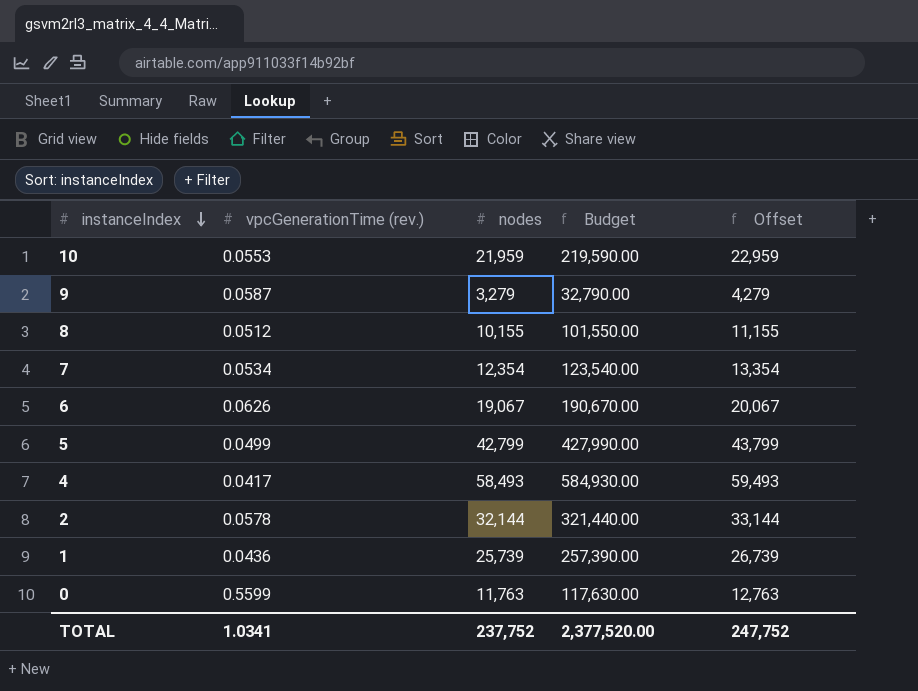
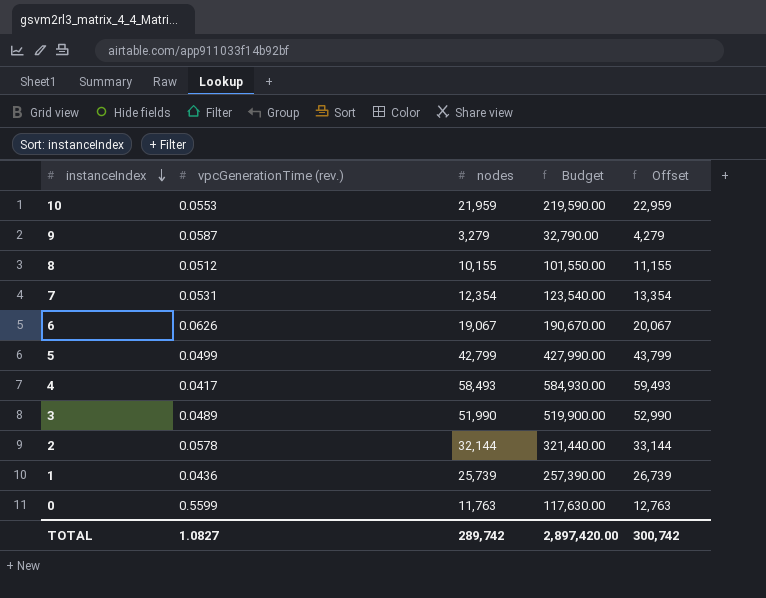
7 | vpcGenerationTime (rev.): 0.0534 -> 0.0531
row 3: none -> 0.0489 | 51,990 | 519,900.00 | 52,990
TOTAL | vpcGenerationTime (rev.): 1.0341 -> 1.0827
TOTAL | nodes: 237,752 -> 289,742
TOTAL | Budget: 2,377,520.00 -> 2,897,420.00
TOTAL | Offset: 247,752 -> 300,742

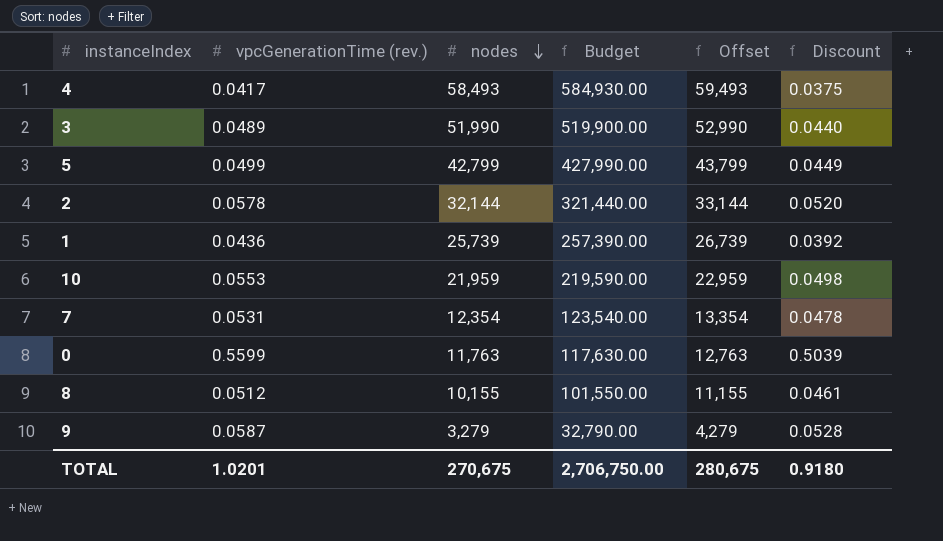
row order: instanceIndex descending -> nodes descending
column Discount | formula: none -> [vpcGenerationTime (rev.)] * 0.9
row 6: 0.0626 | 19,067 | 190,670.00 | 20,067 -> none
TOTAL | vpcGenerationTime (rev.): 1.0827 -> 1.0201
TOTAL | nodes: 289,742 -> 270,675
TOTAL | Budget: 2,897,420.00 -> 2,706,750.00
TOTAL | Offset: 300,742 -> 280,675

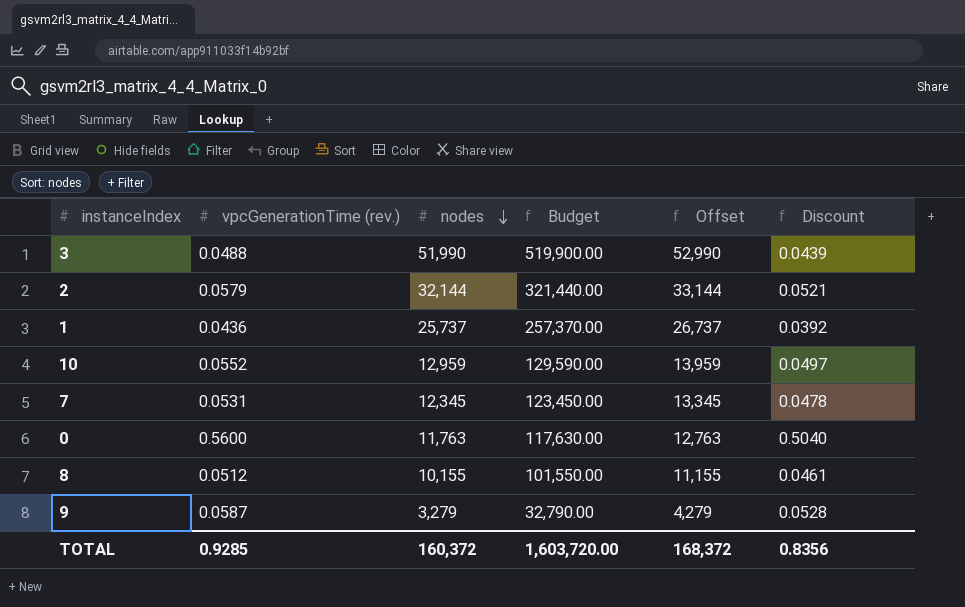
row 4: 0.0417 | 58,493 | 584,930.00 | 59,493 | 0.0375 -> none
row 5: 0.0499 | 42,799 | 427,990.00 | 43,799 | 0.0449 -> none
3 | vpcGenerationTime (rev.): 0.0489 -> 0.0488
3 | Discount: 0.0440 -> 0.0439
2 | vpcGenerationTime (rev.): 0.0578 -> 0.0579
2 | Discount: 0.0520 -> 0.0521
1 | nodes: 25,739 -> 25,737
1 | Budget: 257,390.00 -> 257,370.00
1 | Offset: 26,739 -> 26,737
10 | vpcGenerationTime (rev.): 0.0553 -> 0.0552
10 | nodes: 21,959 -> 12,959
10 | Budget: 219,590.00 -> 129,590.00
10 | Offset: 22,959 -> 13,959
10 | Discount: 0.0498 -> 0.0497
7 | nodes: 12,354 -> 12,345
7 | Budget: 123,540.00 -> 123,450.00
7 | Offset: 13,354 -> 13,345
0 | vpcGenerationTime (rev.): 0.5599 -> 0.5600
0 | Discount: 0.5039 -> 0.5040
TOTAL | vpcGenerationTime (rev.): 1.0201 -> 0.9285
TOTAL | nodes: 270,675 -> 160,372
TOTAL | Budget: 2,706,750.00 -> 1,603,720.00
TOTAL | Offset: 280,675 -> 168,372
TOTAL | Discount: 0.9180 -> 0.8356

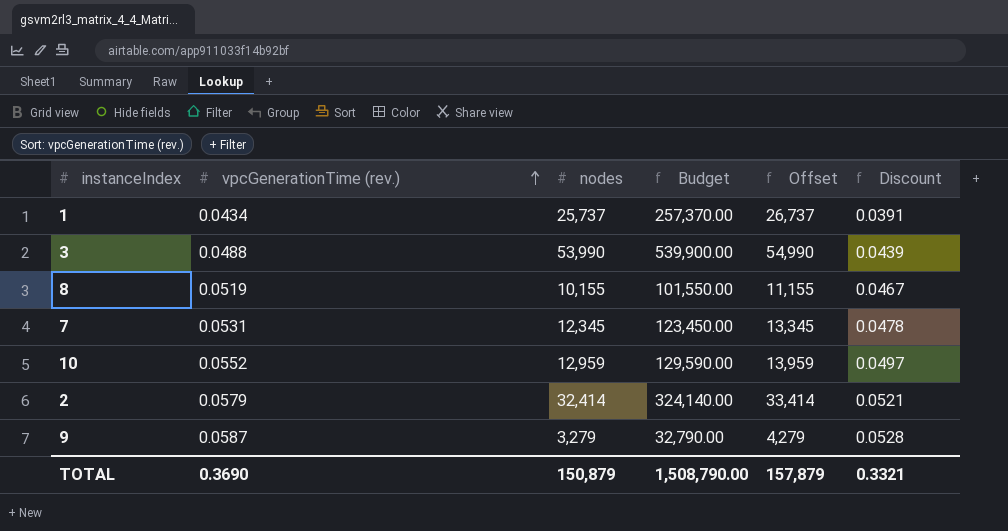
row order: nodes descending -> vpcGenerationTime (rev.) ascending
row 0: 0.5600 | 11,763 | 117,630.00 | 12,763 | 0.5040 -> none
1 | vpcGenerationTime (rev.): 0.0436 -> 0.0434
1 | Discount: 0.0392 -> 0.0391
3 | nodes: 51,990 -> 53,990
3 | Budget: 519,900.00 -> 539,900.00
3 | Offset: 52,990 -> 54,990
8 | vpcGenerationTime (rev.): 0.0512 -> 0.0519
8 | Discount: 0.0461 -> 0.0467
2 | nodes: 32,144 -> 32,414
2 | Budget: 321,440.00 -> 324,140.00
2 | Offset: 33,144 -> 33,414
TOTAL | vpcGenerationTime (rev.): 0.9285 -> 0.3690
TOTAL | nodes: 160,372 -> 150,879
TOTAL | Budget: 1,603,720.00 -> 1,508,790.00
TOTAL | Offset: 168,372 -> 157,879
TOTAL | Discount: 0.8356 -> 0.3321

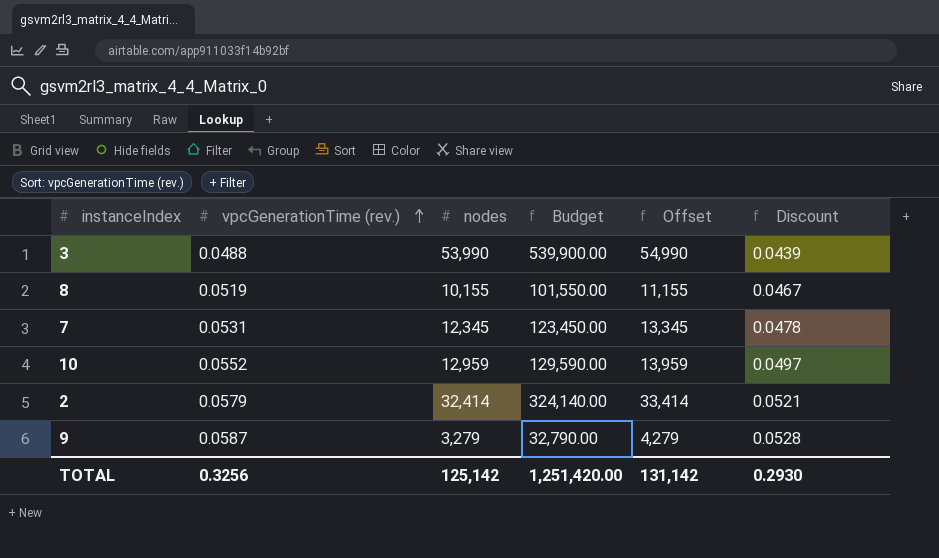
row 1: 0.0434 | 25,737 | 257,370.00 | 26,737 | 0.0391 -> none
TOTAL | vpcGenerationTime (rev.): 0.3690 -> 0.3256
TOTAL | nodes: 150,879 -> 125,142
TOTAL | Budget: 1,508,790.00 -> 1,251,420.00
TOTAL | Offset: 157,879 -> 131,142
TOTAL | Discount: 0.3321 -> 0.2930

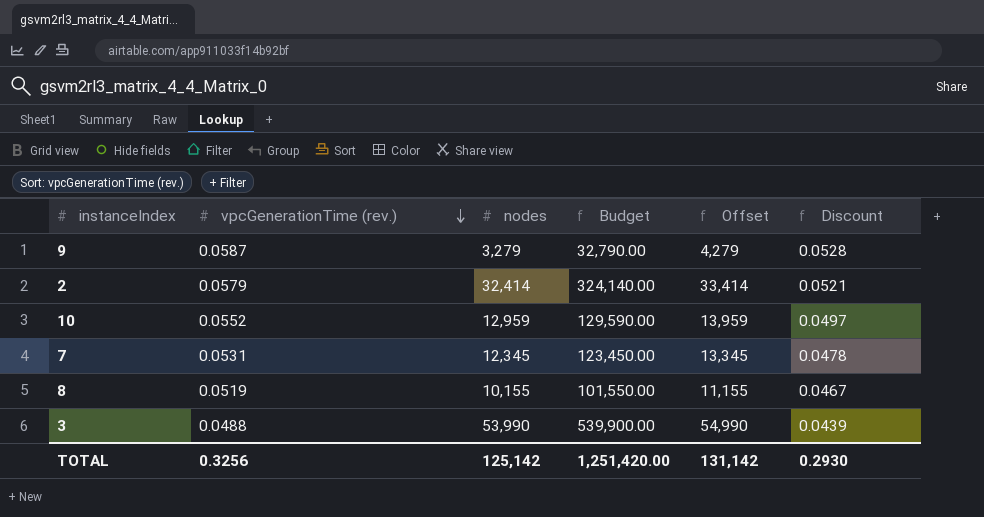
row order: vpcGenerationTime (rev.) ascending -> vpcGenerationTime (rev.) descending

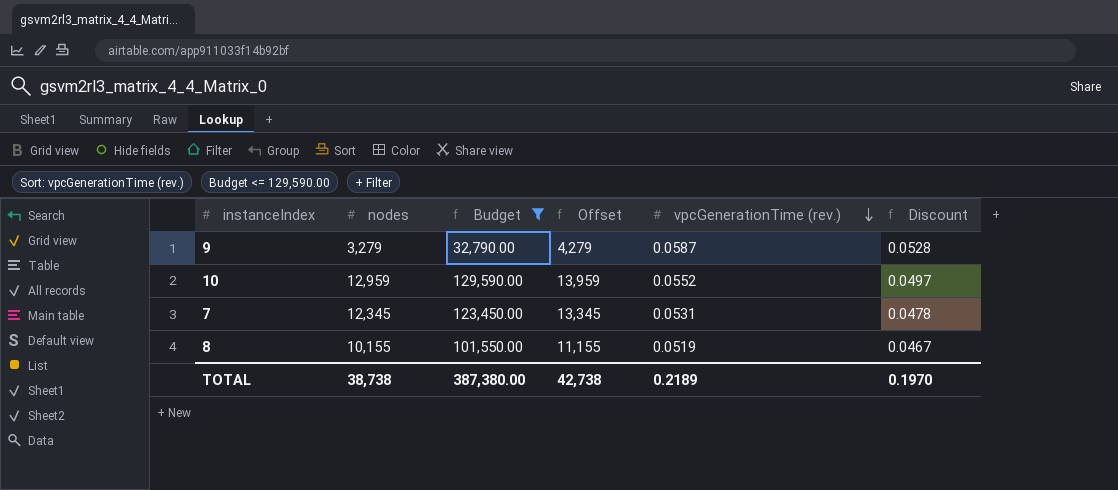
filter: none -> Budget <= 129,590.00
column vpcGenerationTime (rev.) | position: 2 -> 5
TOTAL | nodes: 125,142 -> 38,738
TOTAL | Budget: 1,251,420.00 -> 387,380.00
TOTAL | Offset: 131,142 -> 42,738
TOTAL | vpcGenerationTime (rev.): 0.3256 -> 0.2189
TOTAL | Discount: 0.2930 -> 0.1970

